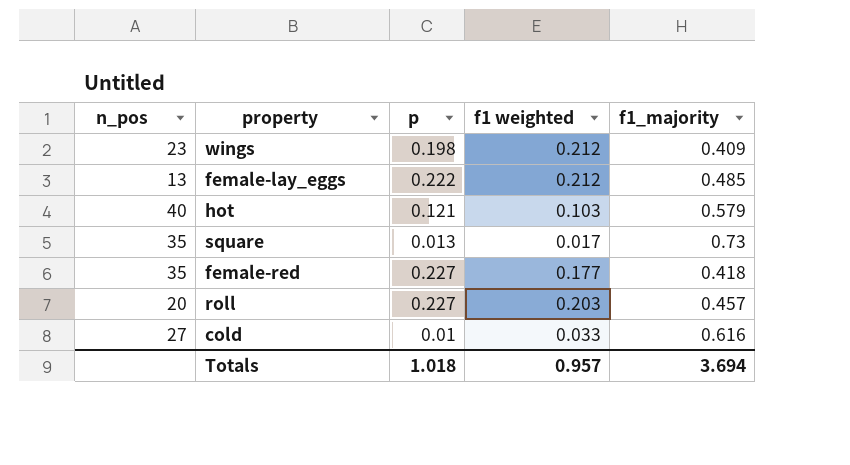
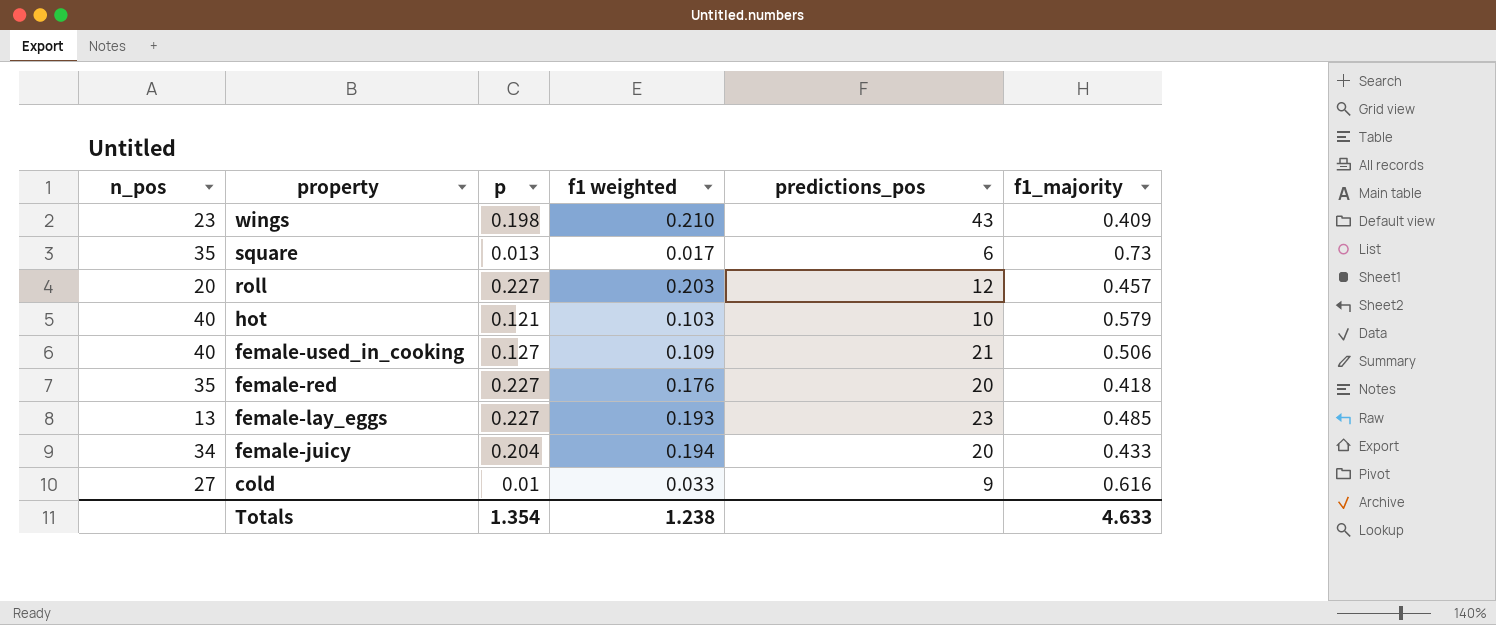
row order: none -> property descending
column predictions_pos | position: none -> 5
wings | f1 weighted: 0.212 -> 0.210
row female-used_in_cooking: none -> 40 | 0.127 | 0.109 | 21 | 0.506
female-red | f1 weighted: 0.177 -> 0.176
female-lay_eggs | p: 0.222 -> 0.227
female-lay_eggs | f1 weighted: 0.212 -> 0.193
row female-juicy: none -> 34 | 0.204 | 0.194 | 20 | 0.433
Totals | p: 1.018 -> 1.354
Totals | f1 weighted: 0.957 -> 1.238
Totals | f1_majority: 3.694 -> 4.633

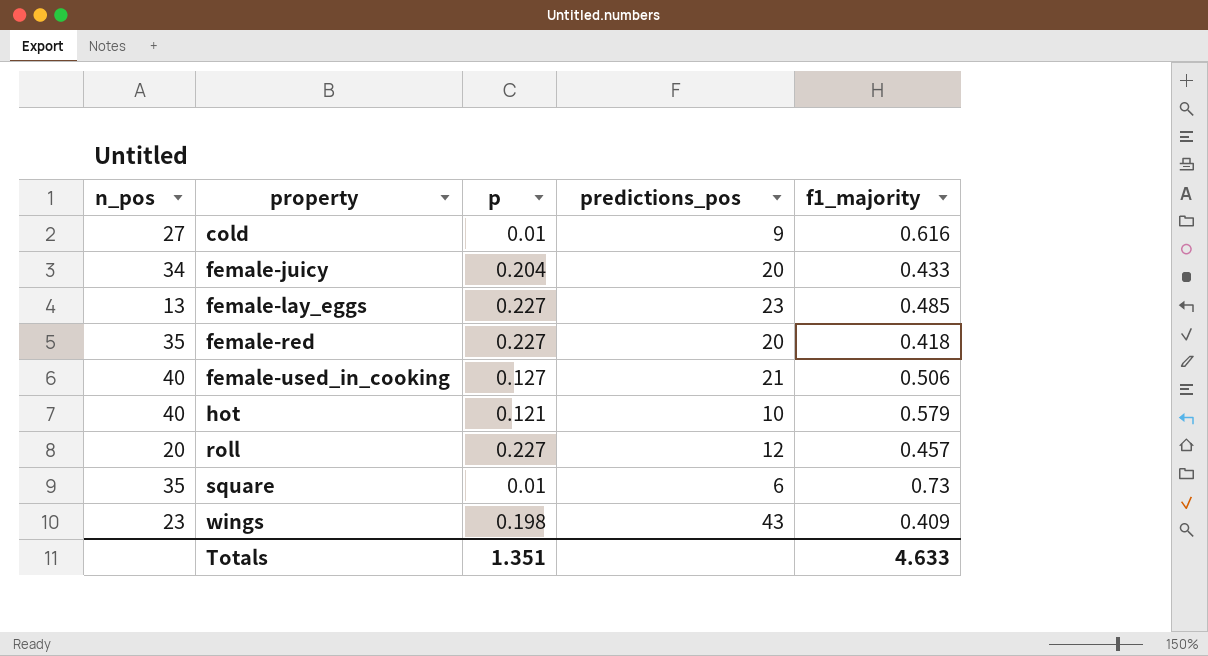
row order: property descending -> property ascending
column f1 weighted | position: 4 -> none
square | p: 0.013 -> 0.01
Totals | p: 1.354 -> 1.351

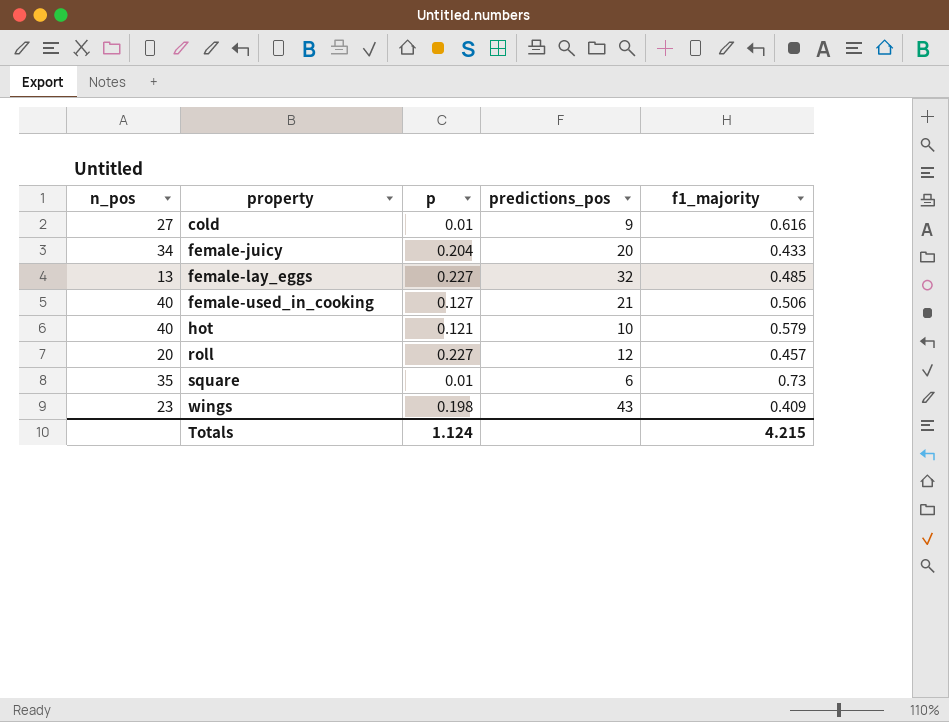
row female-red: 35 | 0.227 | 20 | 0.418 -> none
female-lay_eggs | predictions_pos: 23 -> 32
Totals | p: 1.351 -> 1.124
Totals | f1_majority: 4.633 -> 4.215

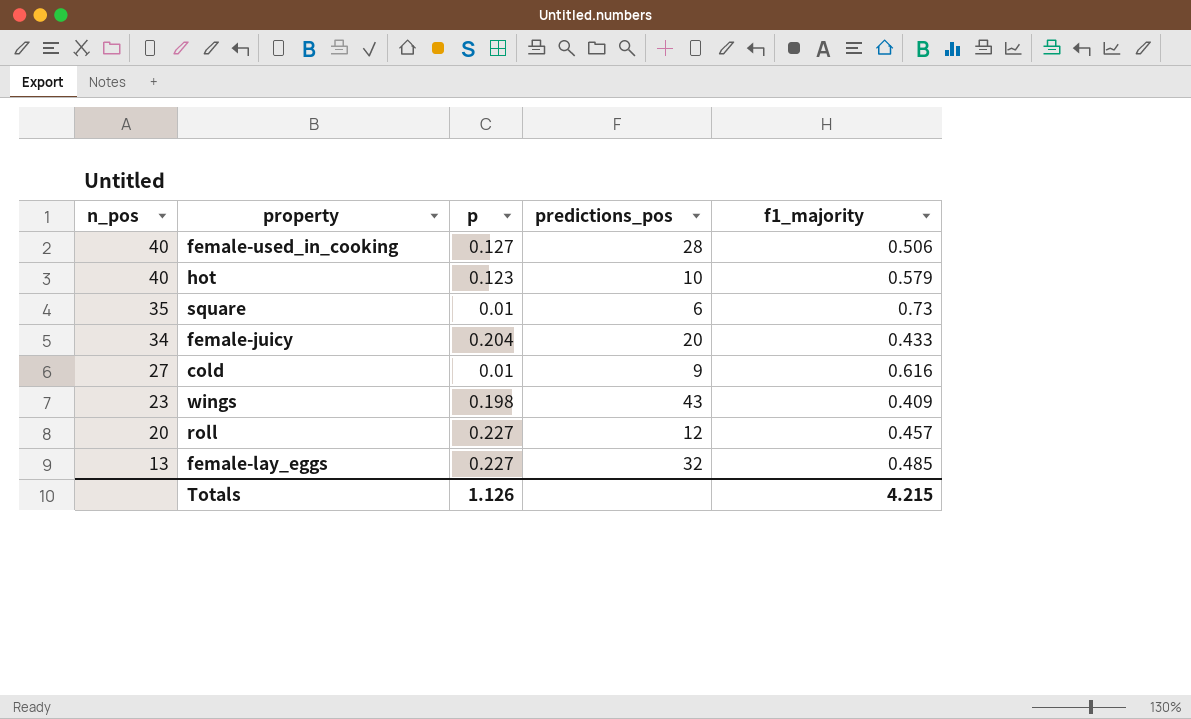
row order: property ascending -> n_pos descending
female-used_in_cooking | predictions_pos: 21 -> 28
hot | p: 0.121 -> 0.123
Totals | p: 1.124 -> 1.126

